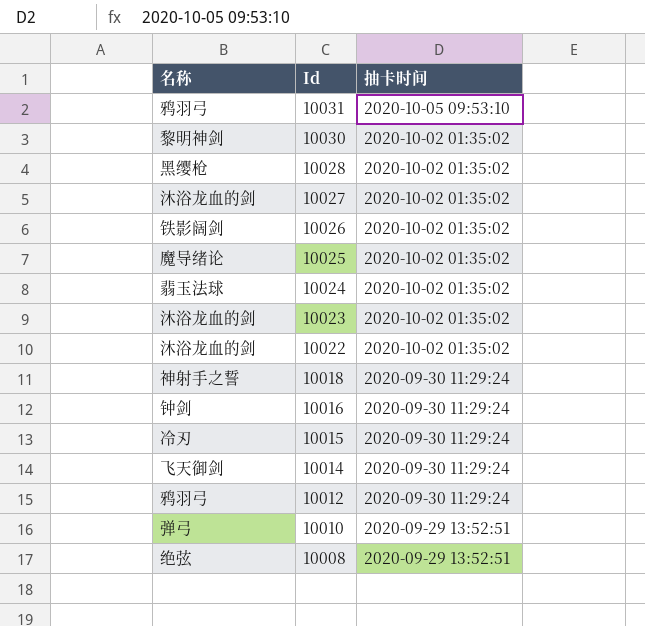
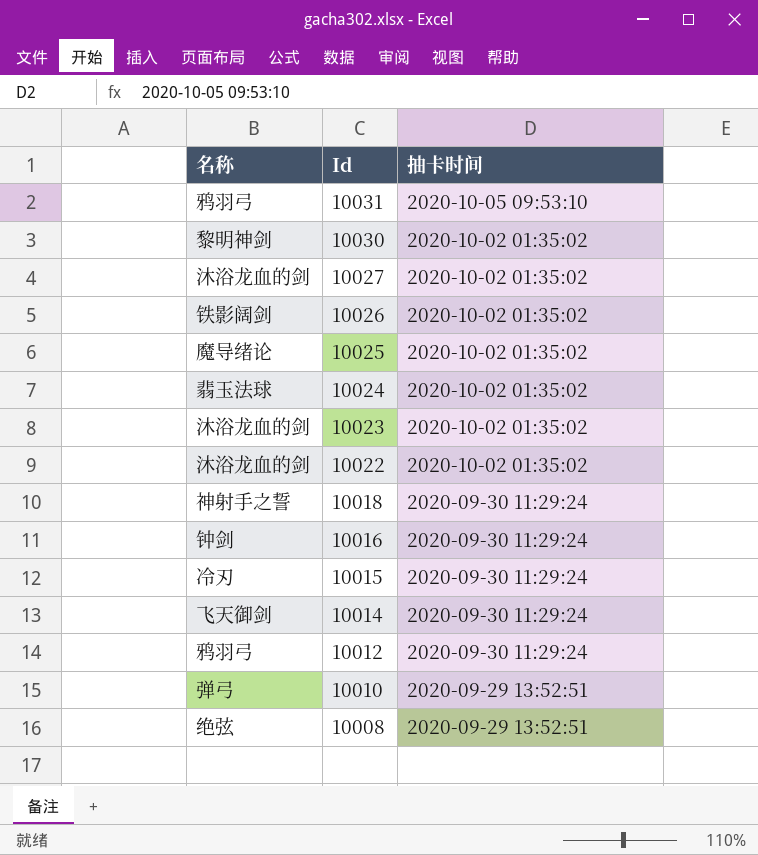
row 10028: 黑缨枪 | 2020-10-02 01:35:02 -> none

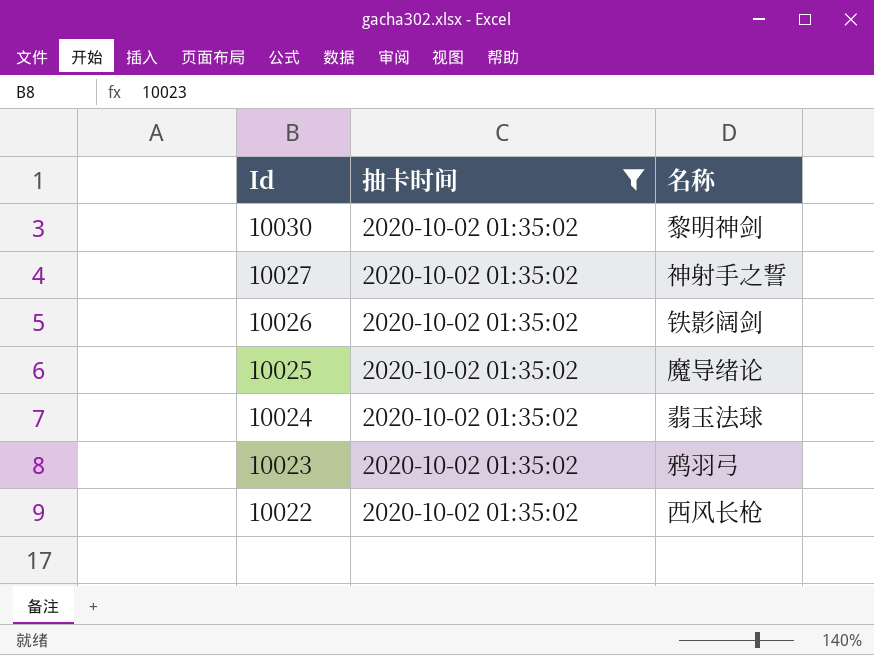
filter: none -> 抽卡时间 = 2020-10-02 01:35:02
column 名称 | position: 1 -> 3
10027 | 名称: 沐浴龙血的剑 -> 神射手之誓
10023 | 名称: 沐浴龙血的剑 -> 鸦羽弓
10022 | 名称: 沐浴龙血的剑 -> 西风长枪

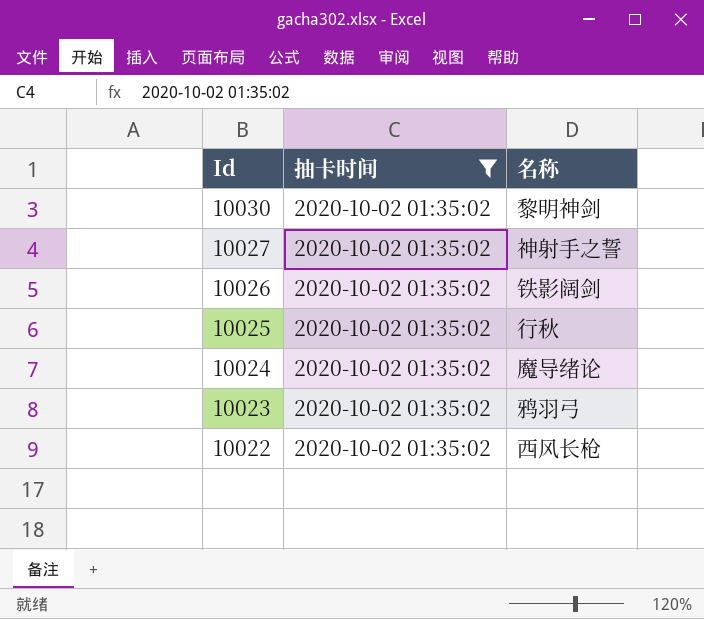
10025 | 名称: 魔导绪论 -> 行秋
10024 | 名称: 翡玉法球 -> 魔导绪论

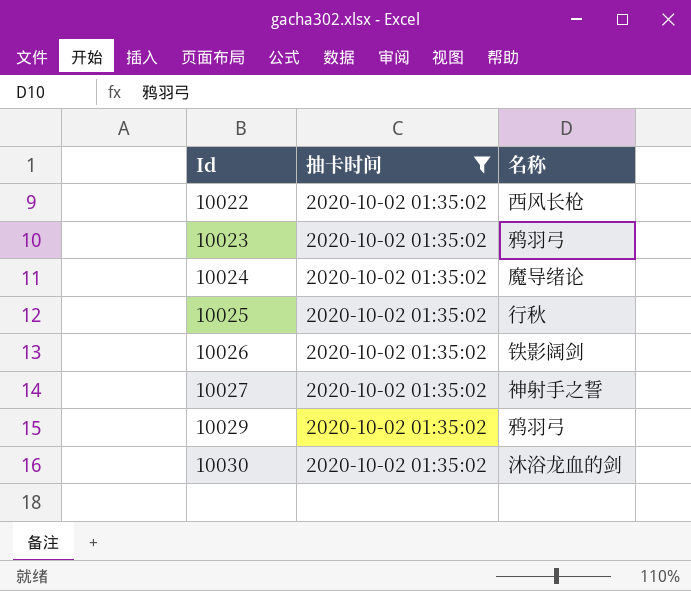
row order: Id descending -> Id ascending
row 10029: none -> 2020-10-02 01:35:02 | 鸦羽弓
10030 | 名称: 黎明神剑 -> 沐浴龙血的剑

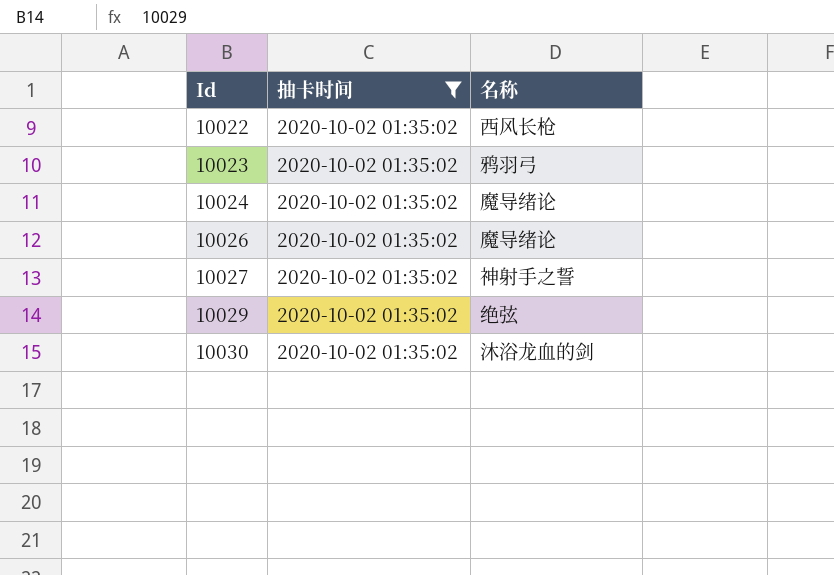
row 10025: 2020-10-02 01:35:02 | 行秋 -> none
10026 | 名称: 铁影阔剑 -> 魔导绪论
10029 | 名称: 鸦羽弓 -> 绝弦

